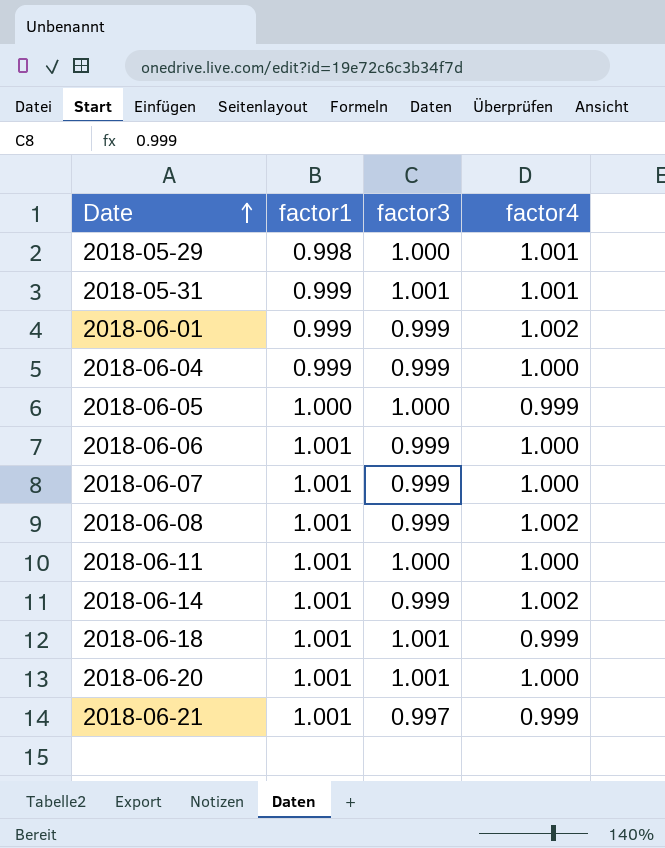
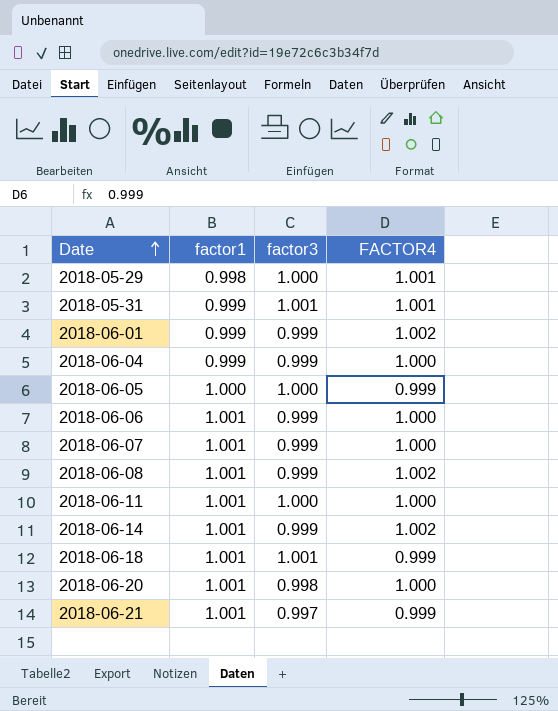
column name: factor4 -> FACTOR4
2018-06-20 | factor3: 1.001 -> 0.998

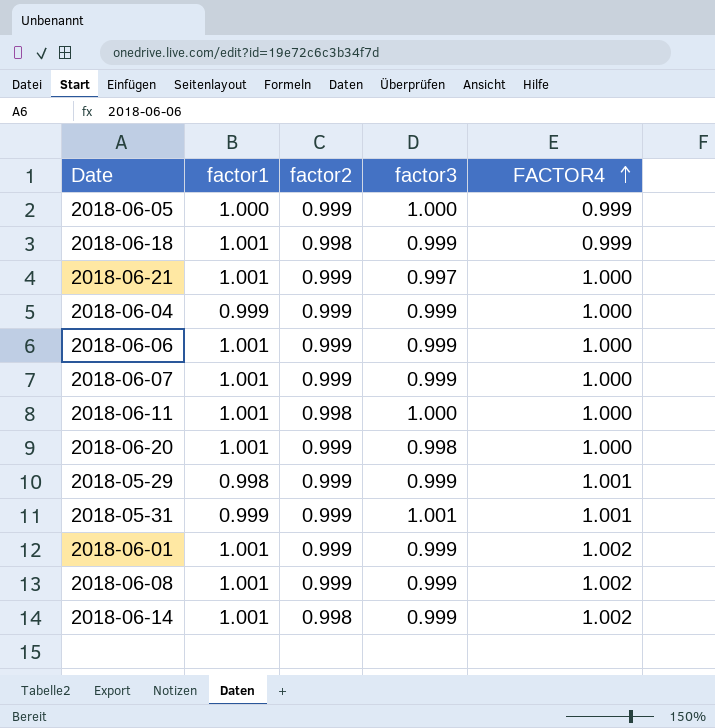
row order: Date ascending -> FACTOR4 ascending
column factor2 | position: none -> 3
2018-06-18 | factor3: 1.001 -> 0.999
2018-06-21 | FACTOR4: 0.999 -> 1.000
2018-05-29 | factor3: 1.000 -> 0.999
2018-06-01 | factor1: 0.999 -> 1.001

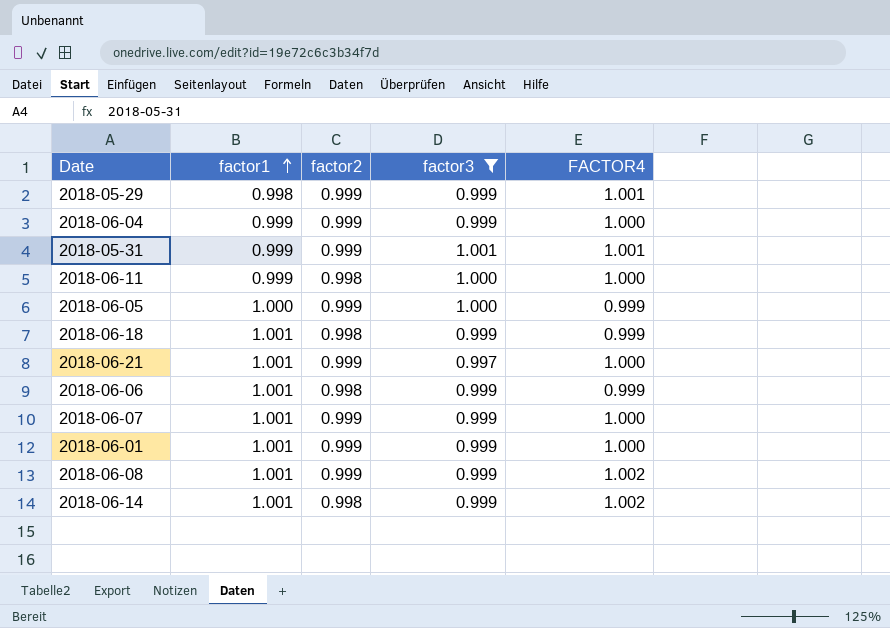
filter: none -> factor3 != 0.998
row order: FACTOR4 ascending -> factor1 ascending
2018-06-11 | factor1: 1.001 -> 0.999
2018-06-06 | factor2: 0.999 -> 0.998
2018-06-06 | FACTOR4: 1.000 -> 0.999
2018-06-01 | FACTOR4: 1.002 -> 1.000

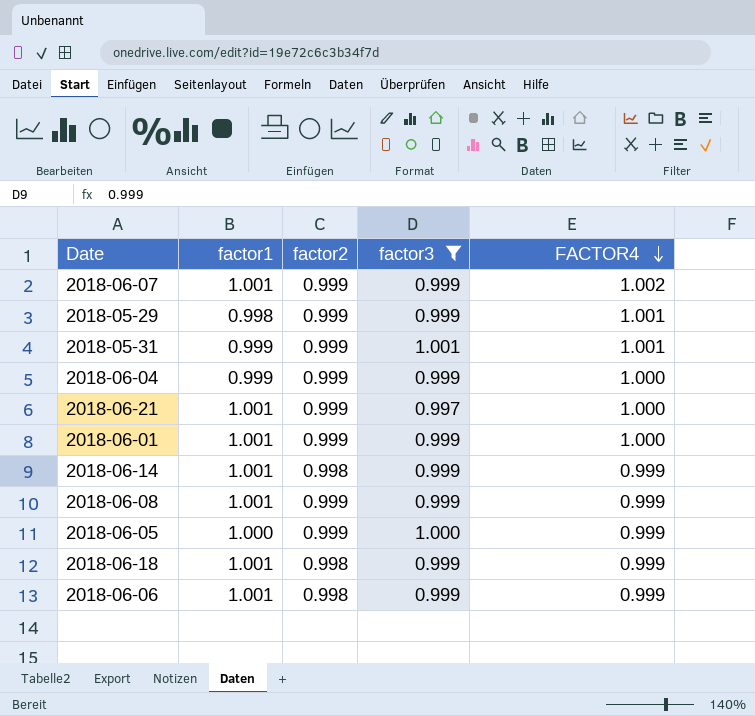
row order: factor1 ascending -> FACTOR4 descending
row 2018-06-11: 0.999 | 0.998 | 1.000 | 1.000 -> none
2018-06-07 | FACTOR4: 1.000 -> 1.002
2018-06-14 | FACTOR4: 1.002 -> 0.999
2018-06-08 | FACTOR4: 1.002 -> 0.999

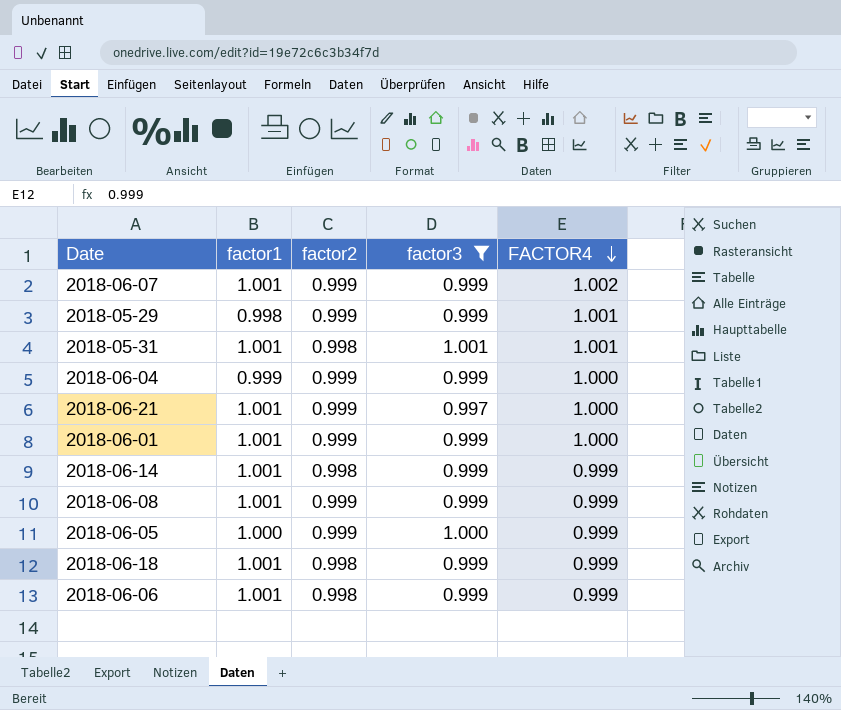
2018-05-31 | factor1: 0.999 -> 1.001
2018-05-31 | factor2: 0.999 -> 0.998

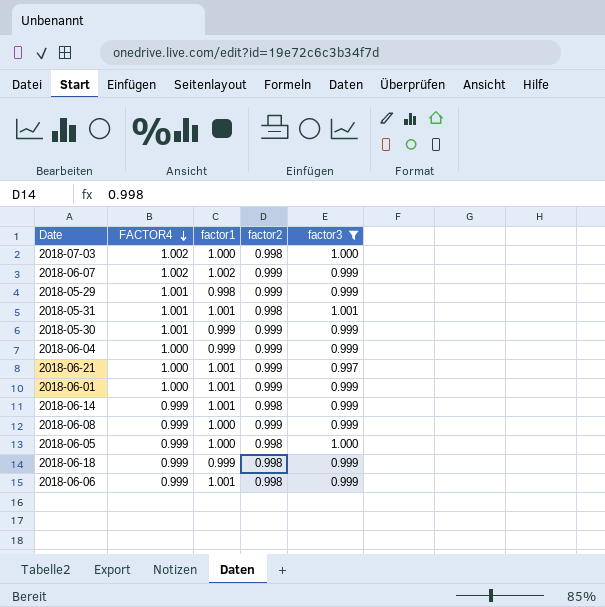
column FACTOR4 | position: 5 -> 2
row 2018-07-03: none -> 1.002 | 1.000 | 0.998 | 1.000
2018-06-07 | factor1: 1.001 -> 1.002
row 2018-05-30: none -> 1.001 | 0.999 | 0.999 | 0.999
2018-06-08 | factor1: 1.001 -> 1.000
2018-06-05 | factor2: 0.999 -> 0.998
2018-06-18 | factor1: 1.001 -> 0.999

